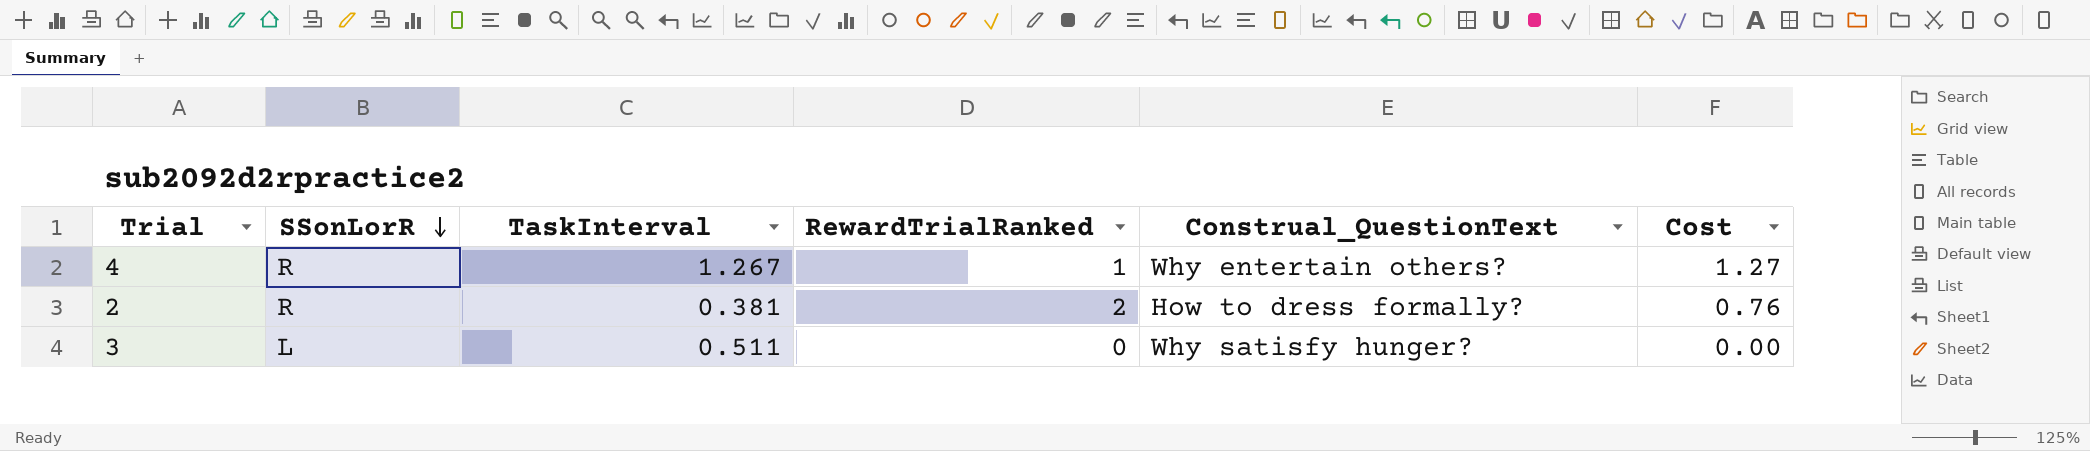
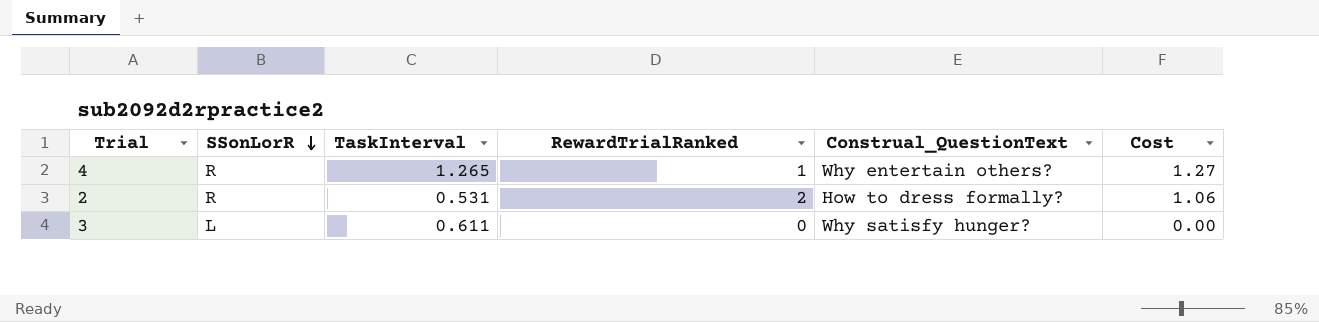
4 | TaskInterval: 1.267 -> 1.265
2 | TaskInterval: 0.381 -> 0.531
2 | Cost: 0.76 -> 1.06
3 | TaskInterval: 0.511 -> 0.611

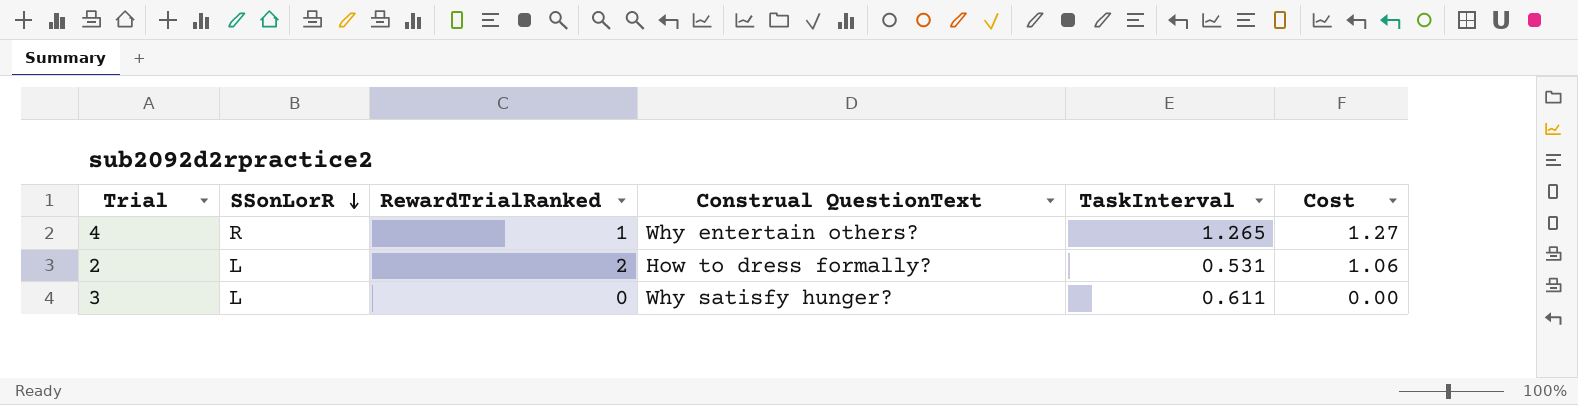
column name: Construal_QuestionText -> Construal QuestionText
column TaskInterval | position: 3 -> 5
2 | SSonLorR: R -> L

